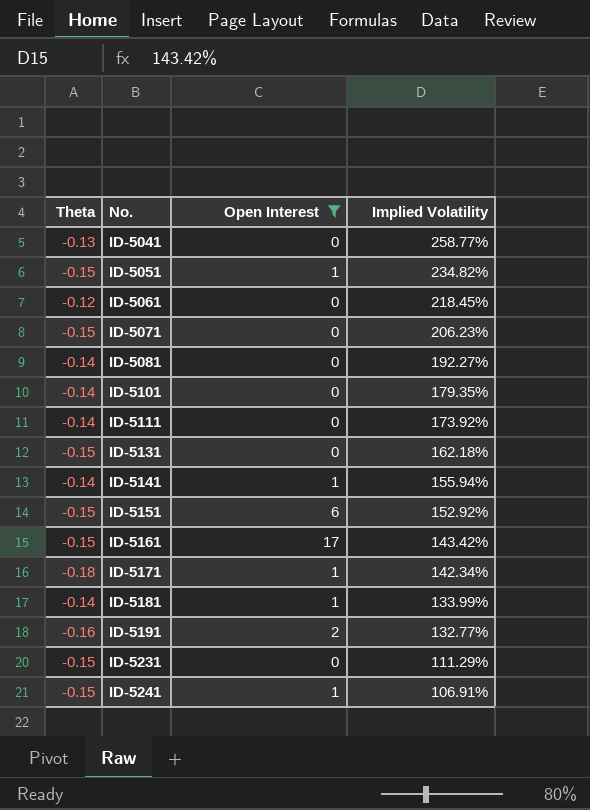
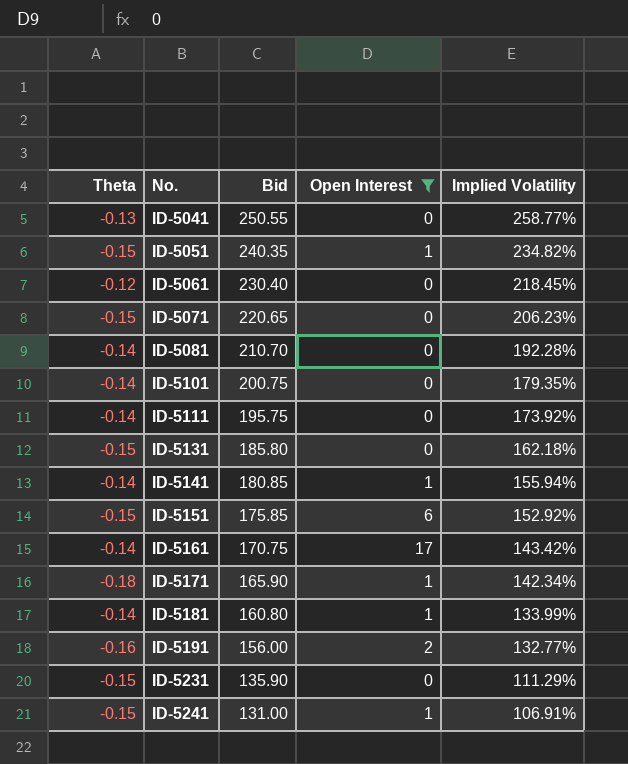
column Bid | position: none -> 3
ID-5081 | Implied Volatility: 192.27% -> 192.28%
ID-5161 | Theta: -0.15 -> -0.14

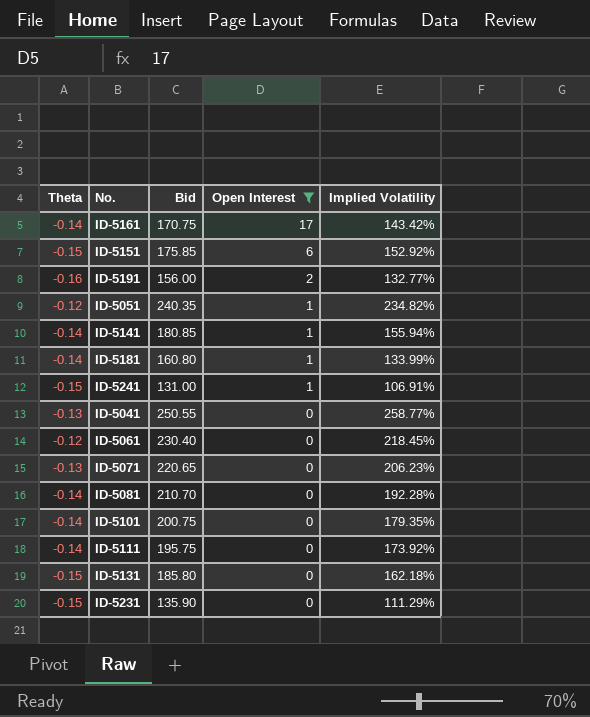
row order: No. ascending -> Open Interest descending
row ID-5171: -0.18 | 165.90 | 1 | 142.34% -> none
ID-5051 | Theta: -0.15 -> -0.12
ID-5071 | Theta: -0.15 -> -0.13

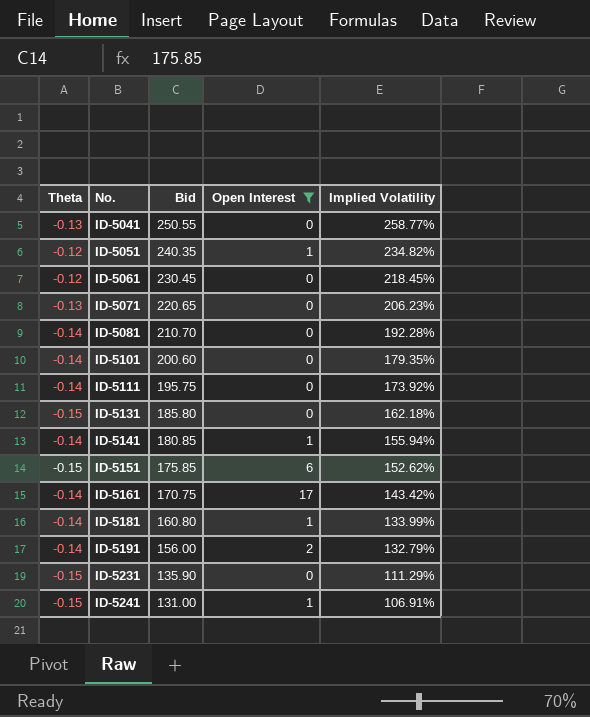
row order: Open Interest descending -> No. ascending
ID-5061 | Bid: 230.40 -> 230.45
ID-5101 | Bid: 200.75 -> 200.60
ID-5151 | Implied Volatility: 152.92% -> 152.62%
ID-5191 | Theta: -0.16 -> -0.14
ID-5191 | Implied Volatility: 132.77% -> 132.79%

